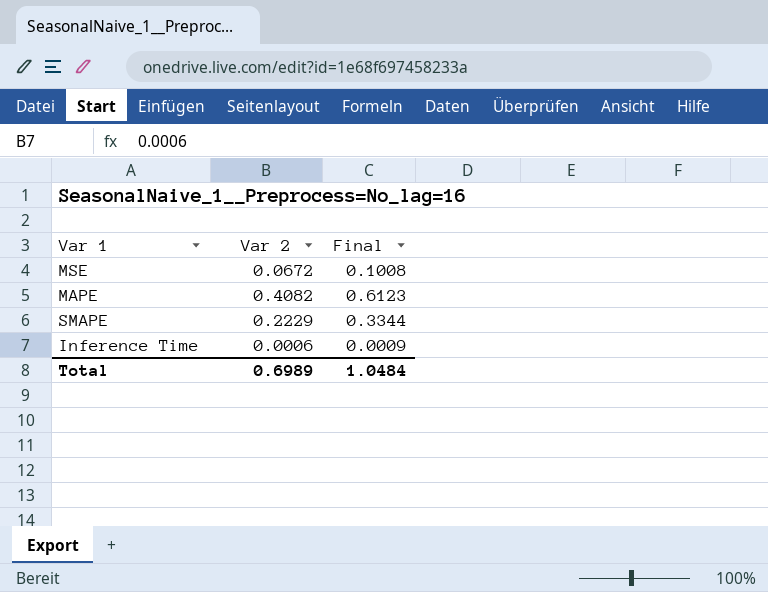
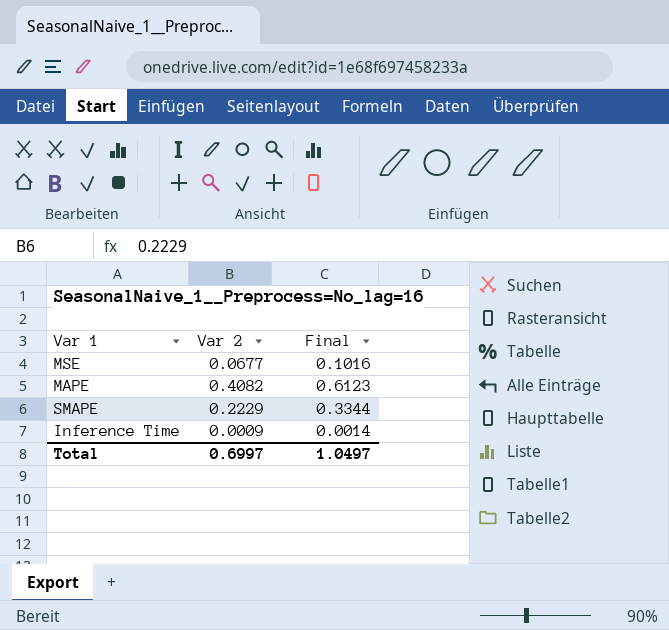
MSE | Var 2: 0.0672 -> 0.0677
MSE | Final: 0.1008 -> 0.1016
Inference Time | Var 2: 0.0006 -> 0.0009
Inference Time | Final: 0.0009 -> 0.0014
Total | Var 2: 0.6989 -> 0.6997
Total | Final: 1.0484 -> 1.0497

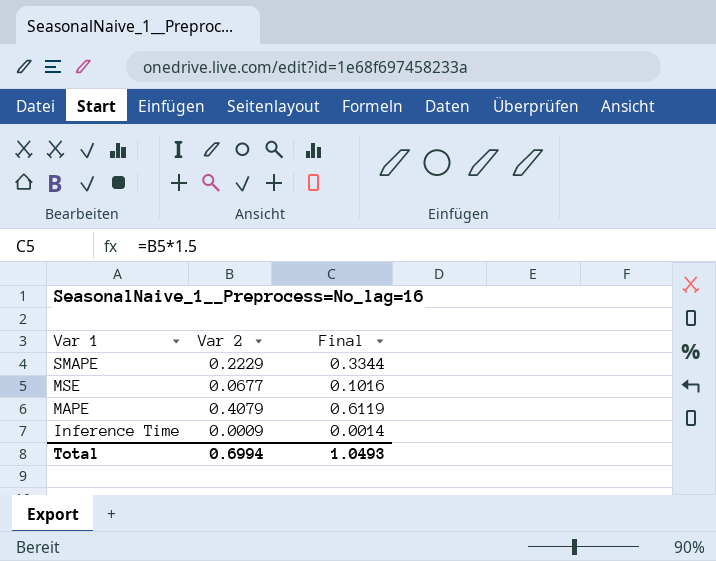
row order: none -> Var 1 descending
MAPE | Var 2: 0.4082 -> 0.4079
MAPE | Final: 0.6123 -> 0.6119
Total | Var 2: 0.6997 -> 0.6994
Total | Final: 1.0497 -> 1.0493

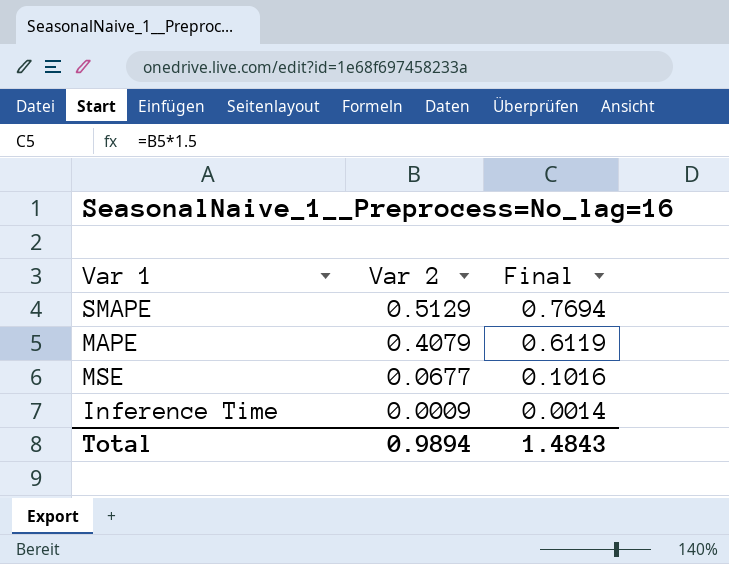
row order: Var 1 descending -> Var 2 descending
SMAPE | Var 2: 0.2229 -> 0.5129
SMAPE | Final: 0.3344 -> 0.7694
Total | Var 2: 0.6994 -> 0.9894
Total | Final: 1.0493 -> 1.4843

